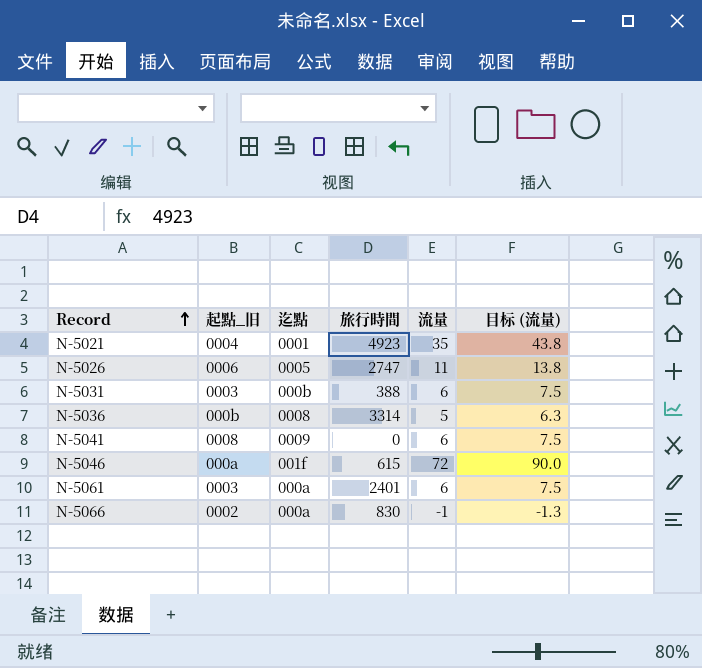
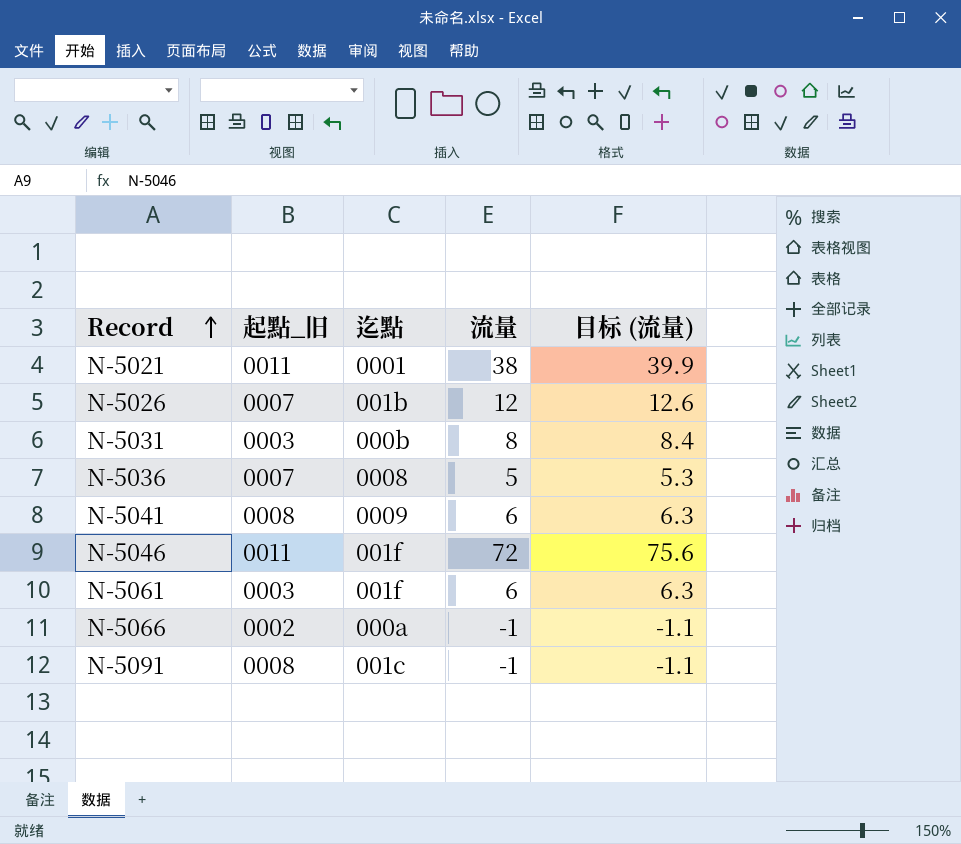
column 旅行時間 | position: 4 -> none
column 目标 (流量) | formula: [流量] * 1.25 -> [流量] * 1.05
N-5021 | 起點_旧: 0004 -> 0011
N-5021 | 流量: 35 -> 38
N-5026 | 起點_旧: 0006 -> 0007
N-5026 | 迄點: 0005 -> 001b
N-5026 | 流量: 11 -> 12
N-5031 | 流量: 6 -> 8
N-5036 | 起點_旧: 000b -> 0007
N-5046 | 起點_旧: 000a -> 0011
N-5061 | 迄點: 000a -> 001f
row N-5091: none -> 0008 | 001c | -1 | -1.1

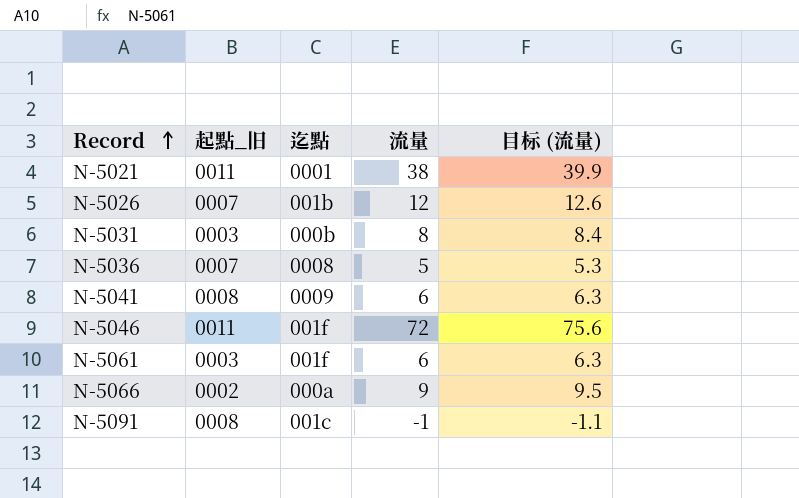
N-5066 | 流量: -1 -> 9
N-5066 | 目标 (流量): -1.1 -> 9.5

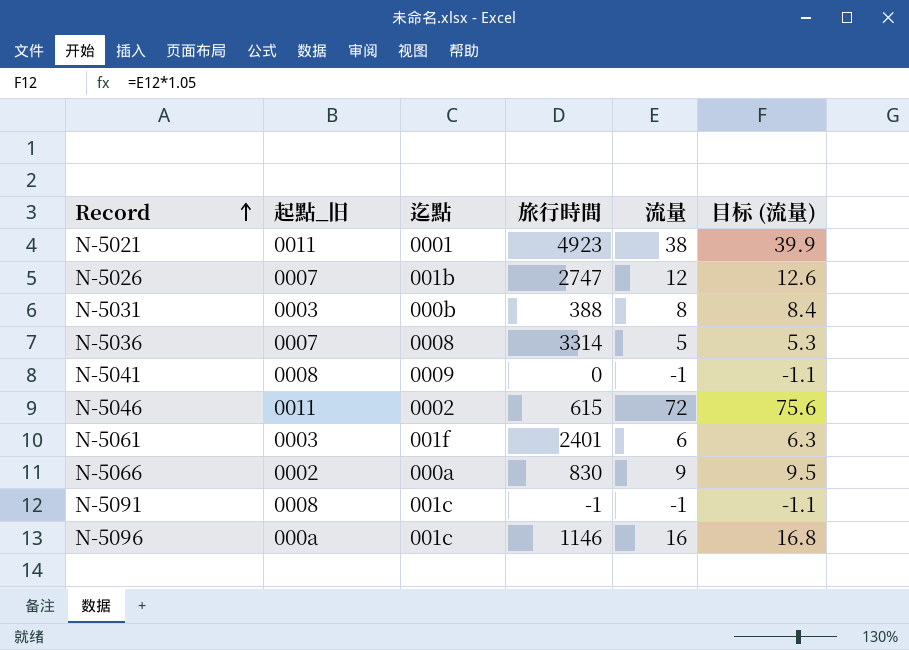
column 旅行時間 | position: none -> 4
N-5041 | 流量: 6 -> -1
N-5041 | 目标 (流量): 6.3 -> -1.1
N-5046 | 迄點: 001f -> 0002
row N-5096: none -> 000a | 001c | 1146 | 16 | 16.8

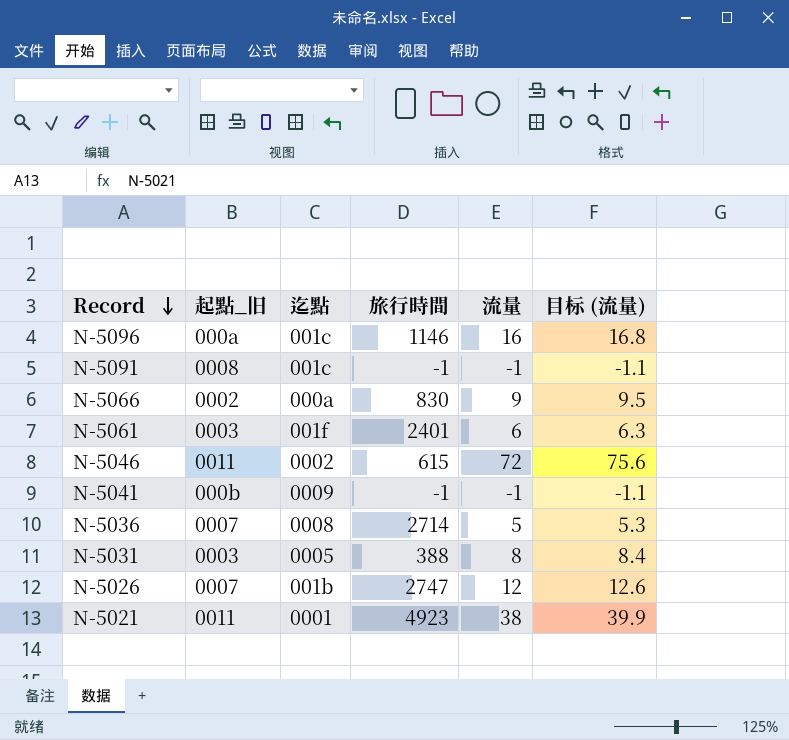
row order: Record ascending -> Record descending
N-5041 | 起點_旧: 0008 -> 000b
N-5041 | 旅行時間: 0 -> -1
N-5036 | 旅行時間: 3314 -> 2714
N-5031 | 迄點: 000b -> 0005

